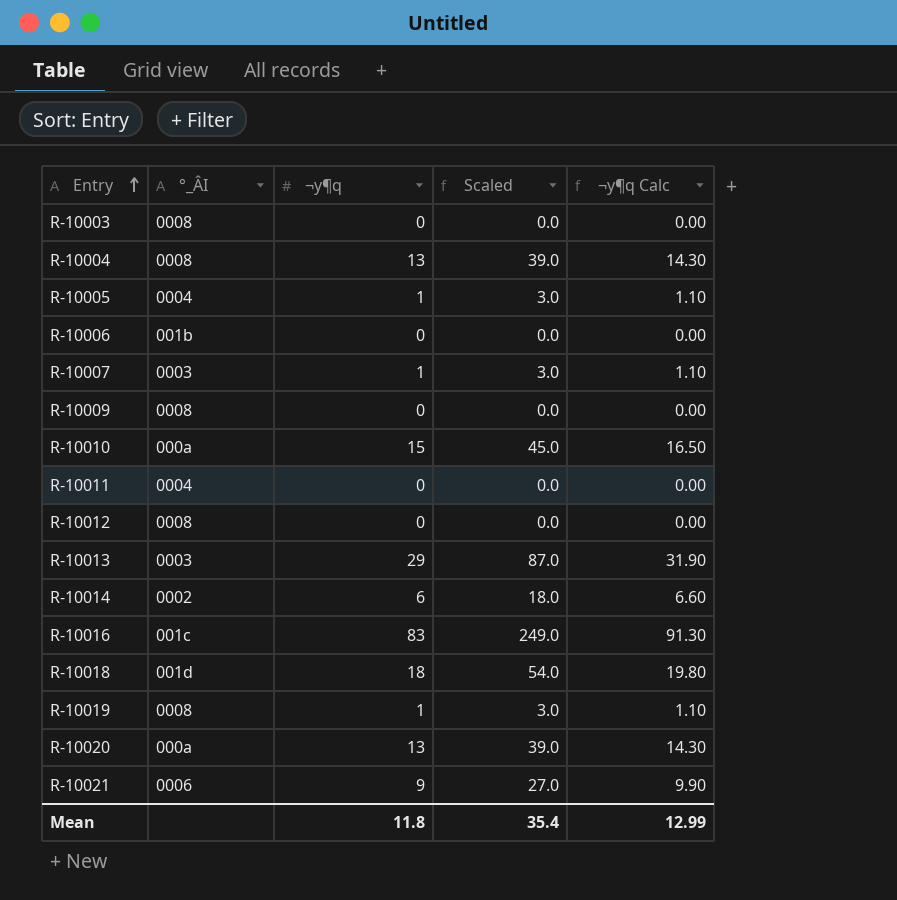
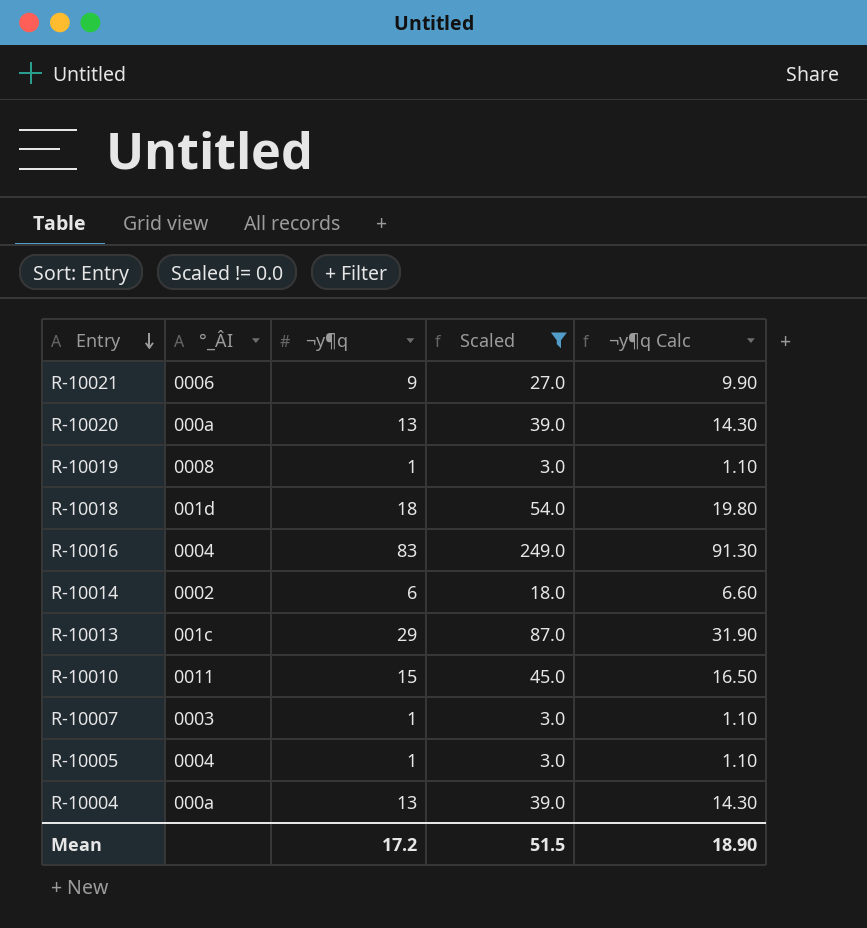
filter: none -> Scaled != 0.0
row order: Entry ascending -> Entry descending
R-10016 | °_ÂI: 001c -> 0004
R-10013 | °_ÂI: 0003 -> 001c
R-10010 | °_ÂI: 000a -> 0011
R-10004 | °_ÂI: 0008 -> 000a
Mean | ¬y¶q: 11.8 -> 17.2
Mean | Scaled: 35.4 -> 51.5
Mean | ¬y¶q Calc: 12.99 -> 18.90

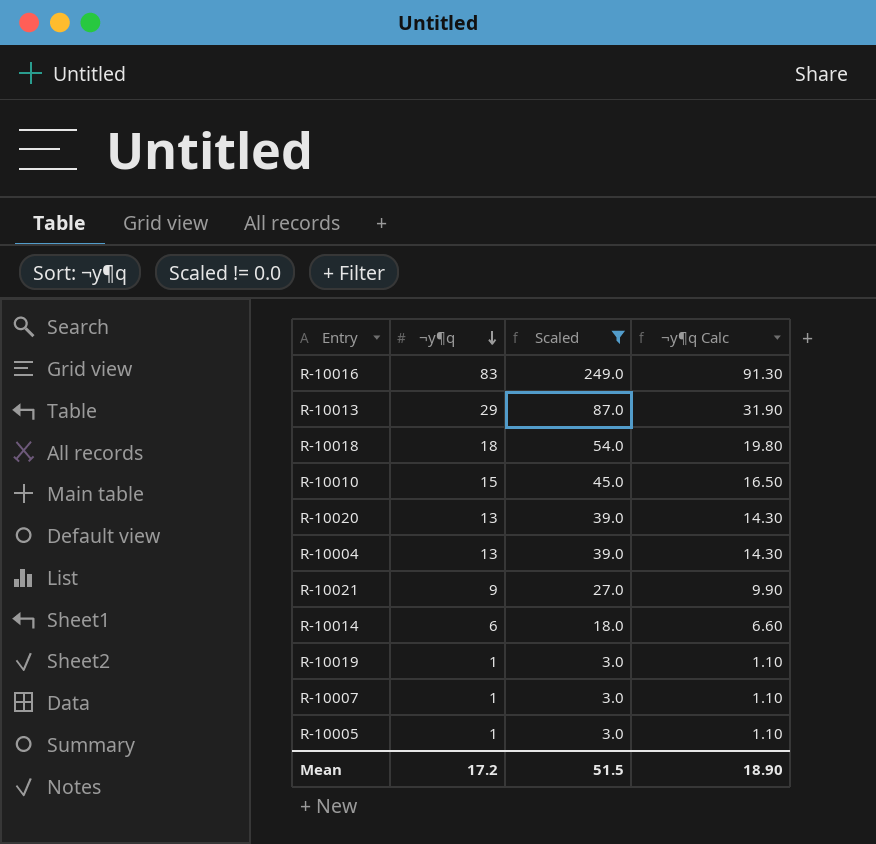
row order: Entry descending -> ¬y¶q descending
column °_ÂI | position: 2 -> none

